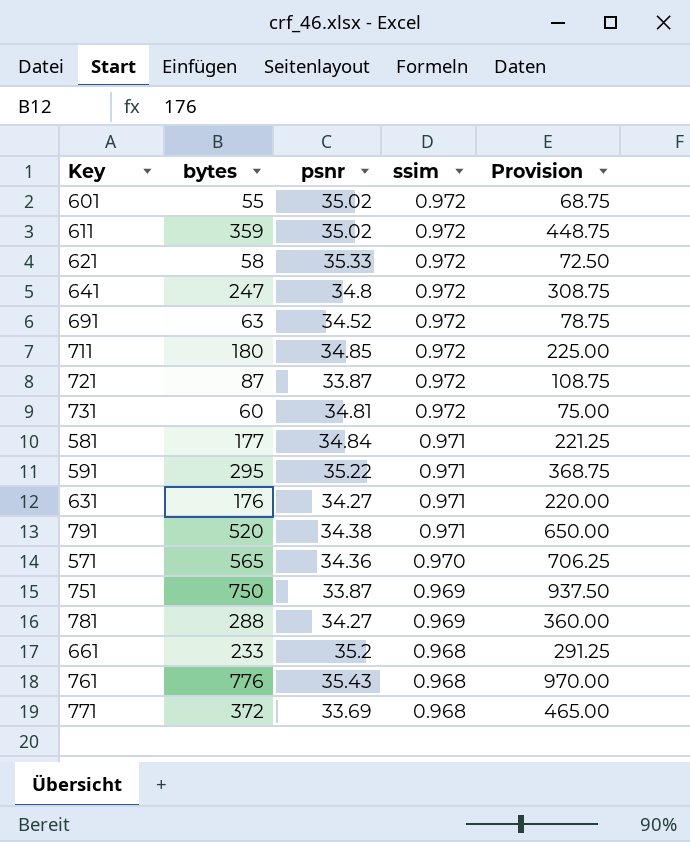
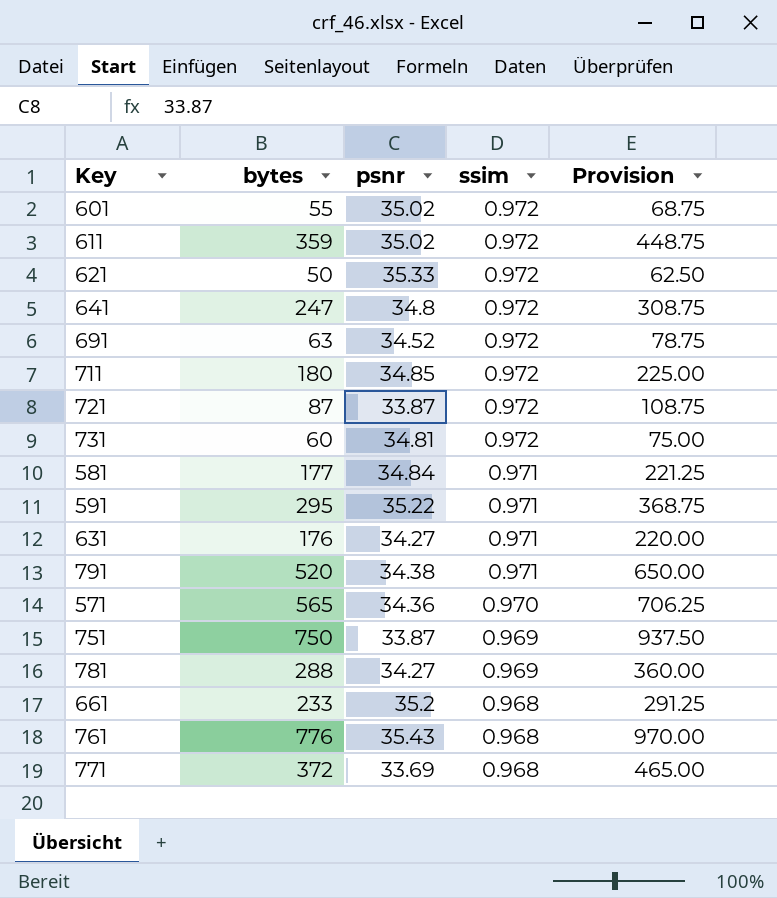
621 | bytes: 58 -> 50
621 | Provision: 72.50 -> 62.50

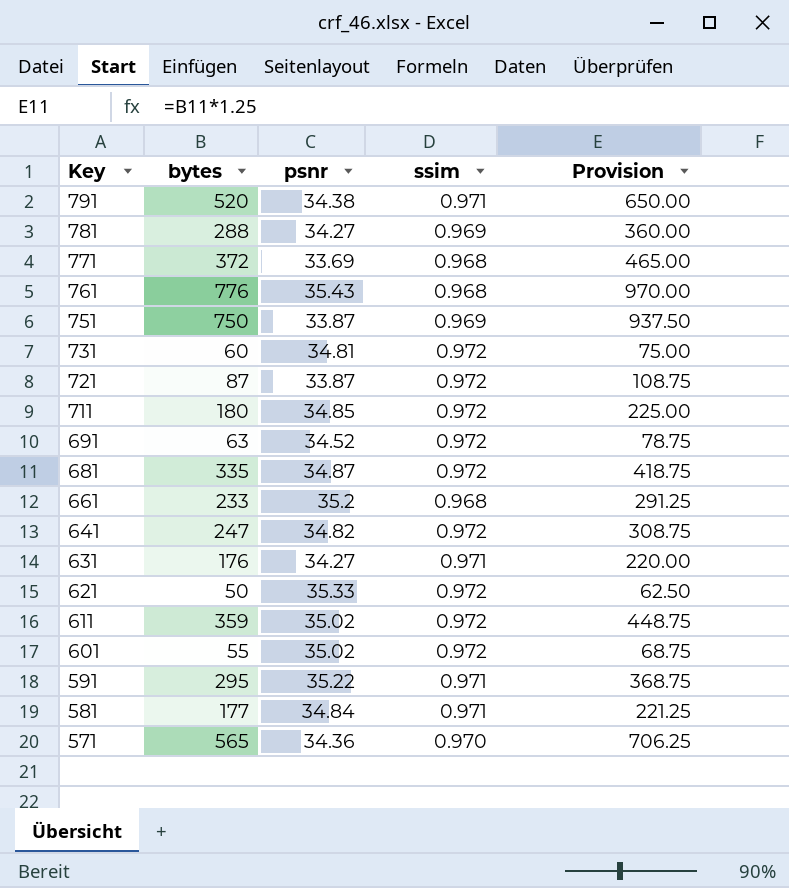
row order: ssim descending -> Key descending
row 681: none -> 335 | 34.87 | 0.972 | 418.75
641 | psnr: 34.8 -> 34.82

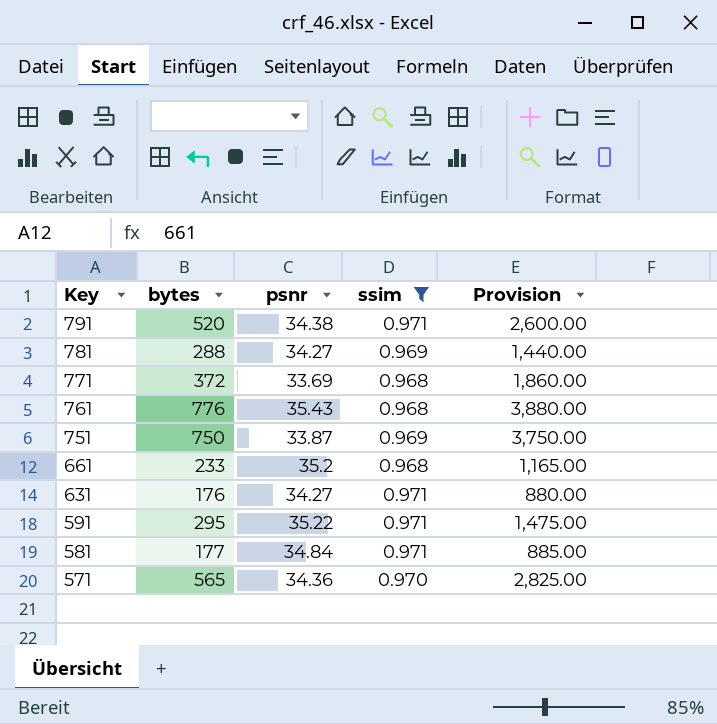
filter: none -> ssim != 0.972
column Provision | formula: [bytes] * 1.25 -> [bytes] * 5

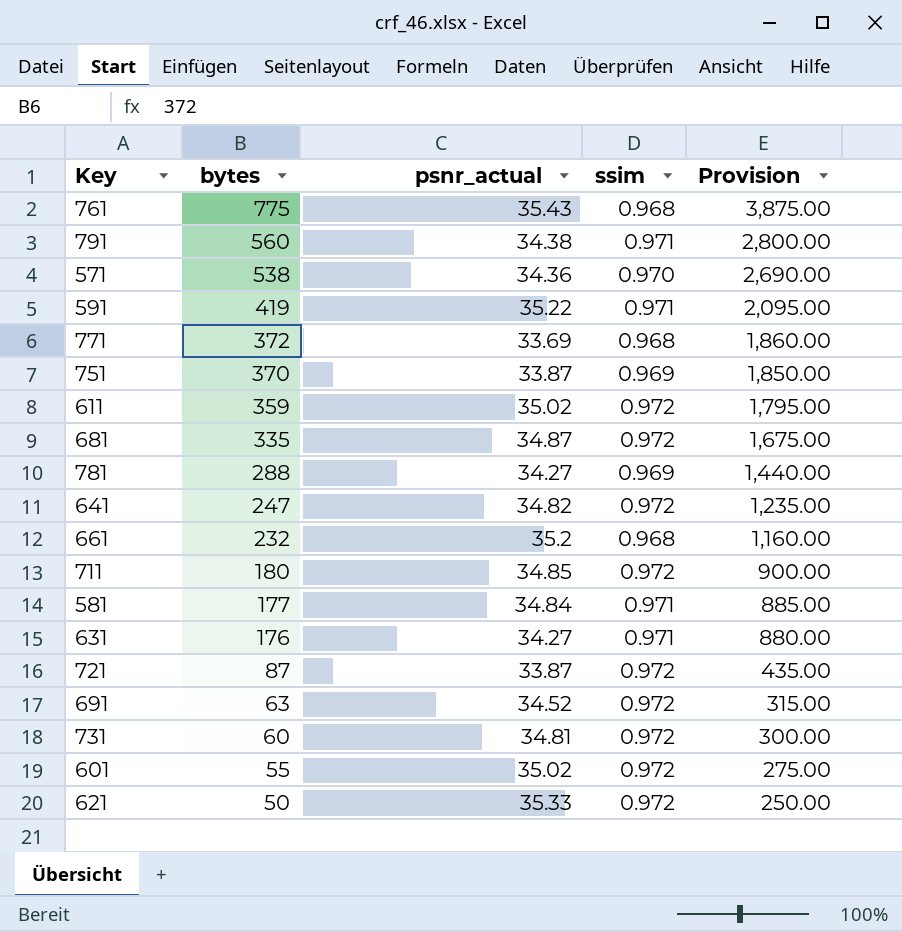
filter: ssim != 0.972 -> none
row order: Key descending -> bytes descending
column name: psnr -> psnr_actual
761 | bytes: 776 -> 775
761 | Provision: 3,880.00 -> 3,875.00
791 | bytes: 520 -> 560
791 | Provision: 2,600.00 -> 2,800.00
571 | bytes: 565 -> 538
571 | Provision: 2,825.00 -> 2,690.00
591 | bytes: 295 -> 419
591 | Provision: 1,475.00 -> 2,095.00
751 | bytes: 750 -> 370
751 | Provision: 3,750.00 -> 1,850.00
661 | bytes: 233 -> 232
661 | Provision: 1,165.00 -> 1,160.00

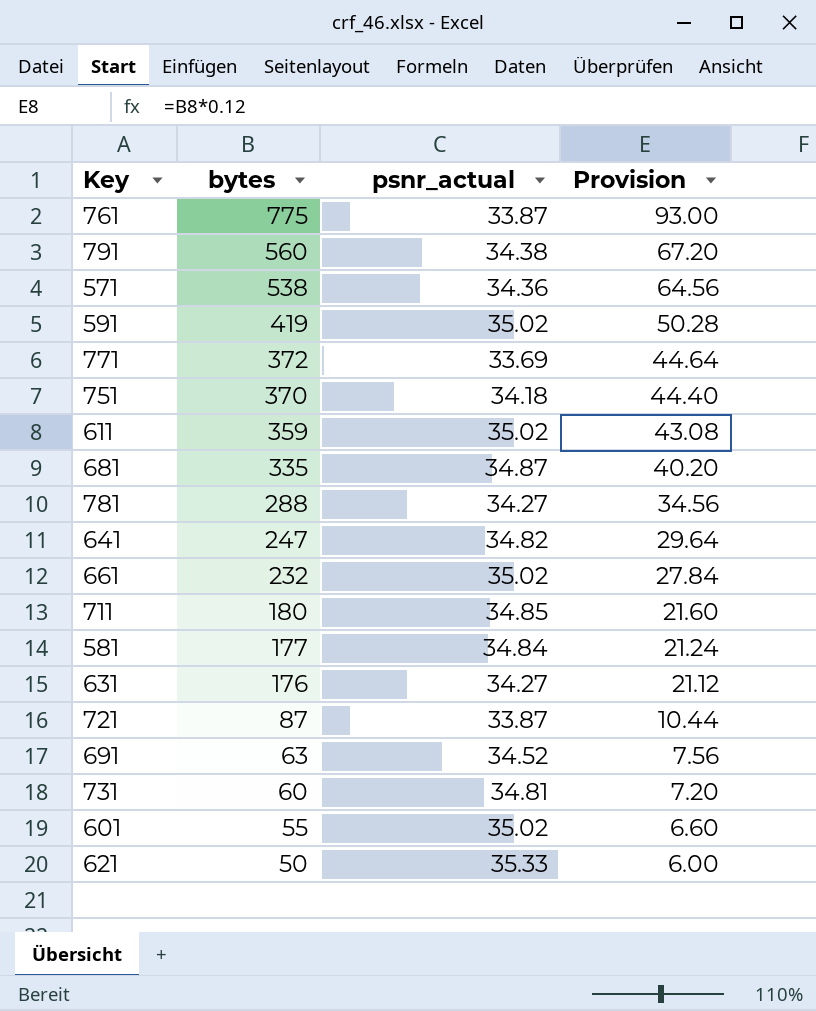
column ssim | position: 4 -> none
column Provision | formula: [bytes] * 5 -> [bytes] * 0.12
761 | psnr_actual: 35.43 -> 33.87
591 | psnr_actual: 35.22 -> 35.02
751 | psnr_actual: 33.87 -> 34.18
661 | psnr_actual: 35.2 -> 35.02

